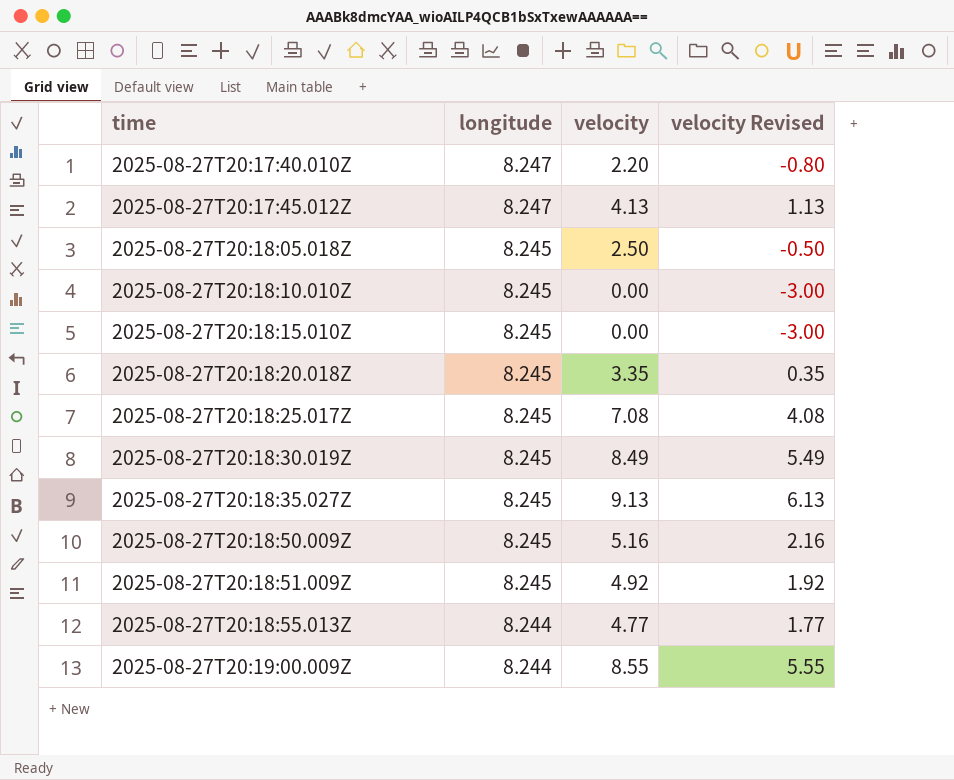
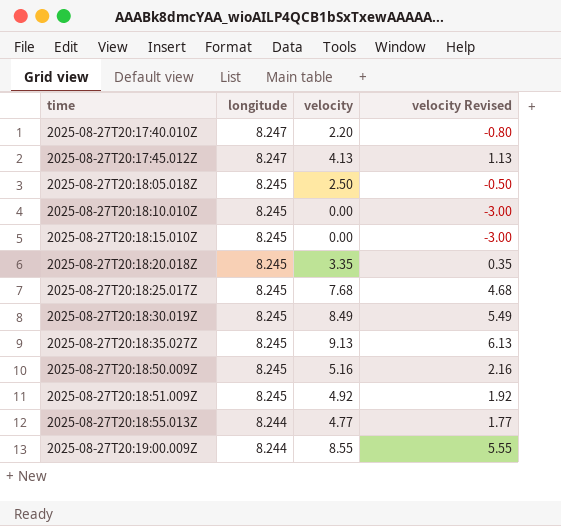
2025-08-27T20:18:25.017Z | velocity: 7.08 -> 7.68
2025-08-27T20:18:25.017Z | velocity Revised: 4.08 -> 4.68

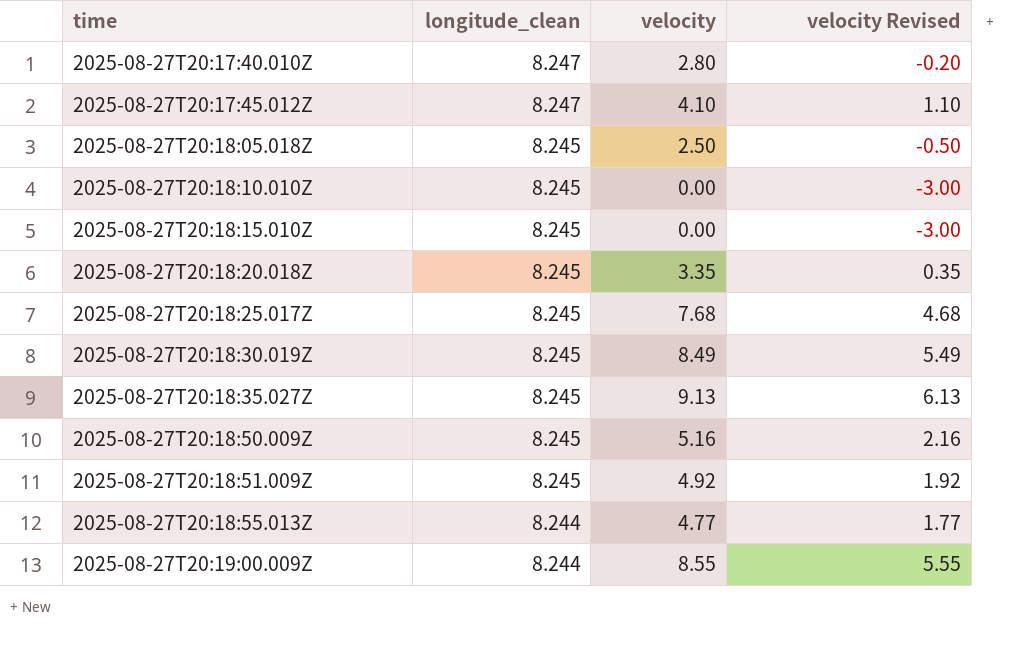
column name: longitude -> longitude_clean
2025-08-27T20:17:40.010Z | velocity: 2.20 -> 2.80
2025-08-27T20:17:40.010Z | velocity Revised: -0.80 -> -0.20
2025-08-27T20:17:45.012Z | velocity: 4.13 -> 4.10
2025-08-27T20:17:45.012Z | velocity Revised: 1.13 -> 1.10

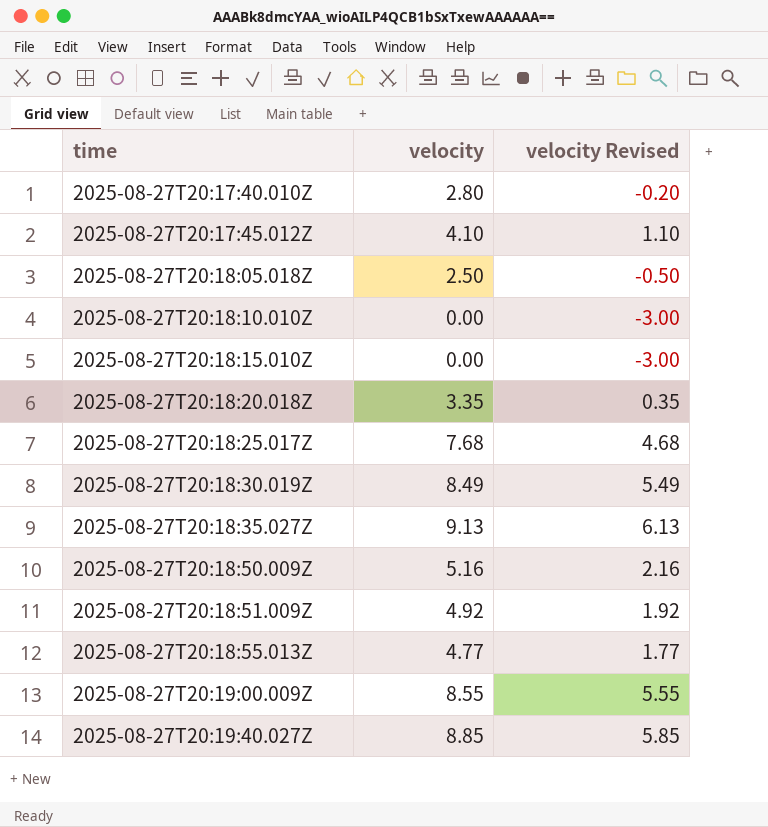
column longitude_clean | position: 2 -> none
row 2025-08-27T20:19:40.027Z: none -> 8.85 | 5.85

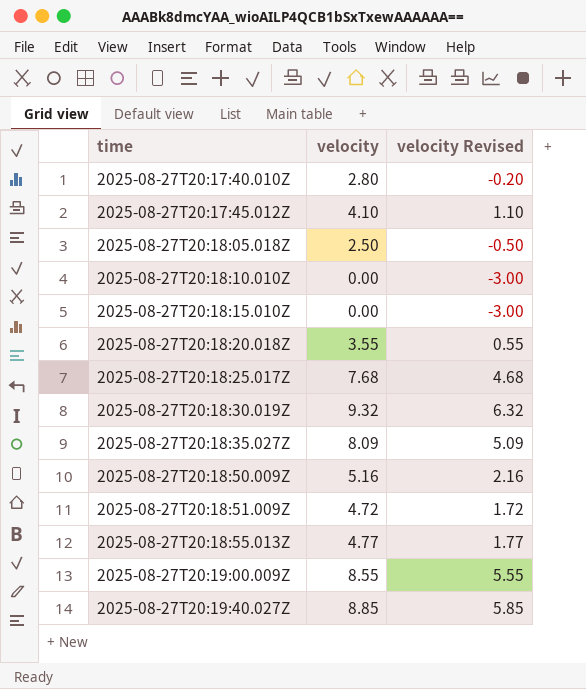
2025-08-27T20:18:20.018Z | velocity: 3.35 -> 3.55
2025-08-27T20:18:20.018Z | velocity Revised: 0.35 -> 0.55
2025-08-27T20:18:30.019Z | velocity: 8.49 -> 9.32
2025-08-27T20:18:30.019Z | velocity Revised: 5.49 -> 6.32
2025-08-27T20:18:35.027Z | velocity: 9.13 -> 8.09
2025-08-27T20:18:35.027Z | velocity Revised: 6.13 -> 5.09
2025-08-27T20:18:51.009Z | velocity: 4.92 -> 4.72
2025-08-27T20:18:51.009Z | velocity Revised: 1.92 -> 1.72

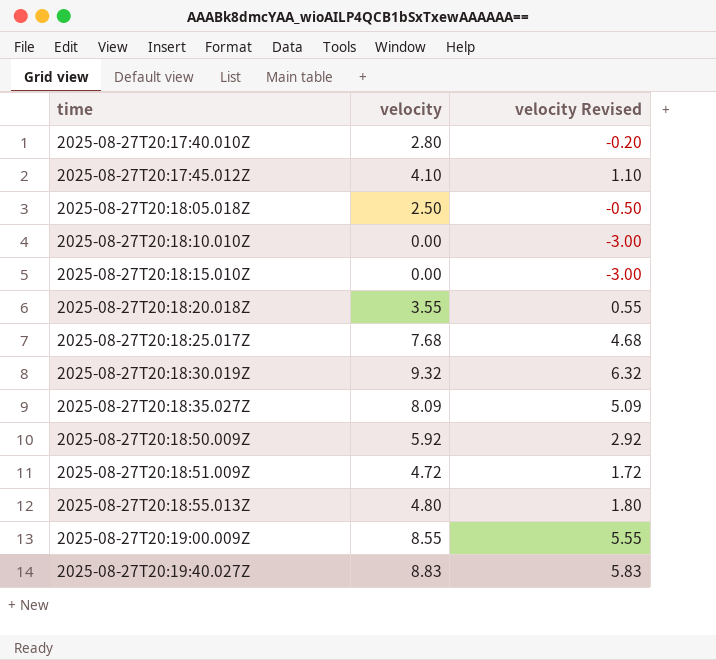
2025-08-27T20:18:50.009Z | velocity: 5.16 -> 5.92
2025-08-27T20:18:50.009Z | velocity Revised: 2.16 -> 2.92
2025-08-27T20:18:55.013Z | velocity: 4.77 -> 4.80
2025-08-27T20:18:55.013Z | velocity Revised: 1.77 -> 1.80
2025-08-27T20:19:40.027Z | velocity: 8.85 -> 8.83
2025-08-27T20:19:40.027Z | velocity Revised: 5.85 -> 5.83

